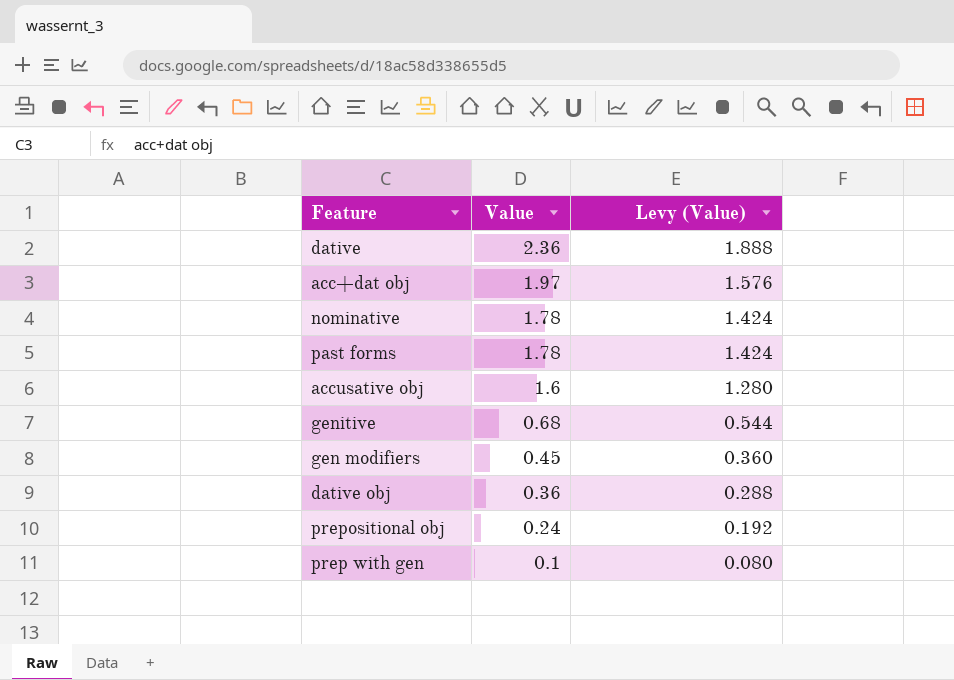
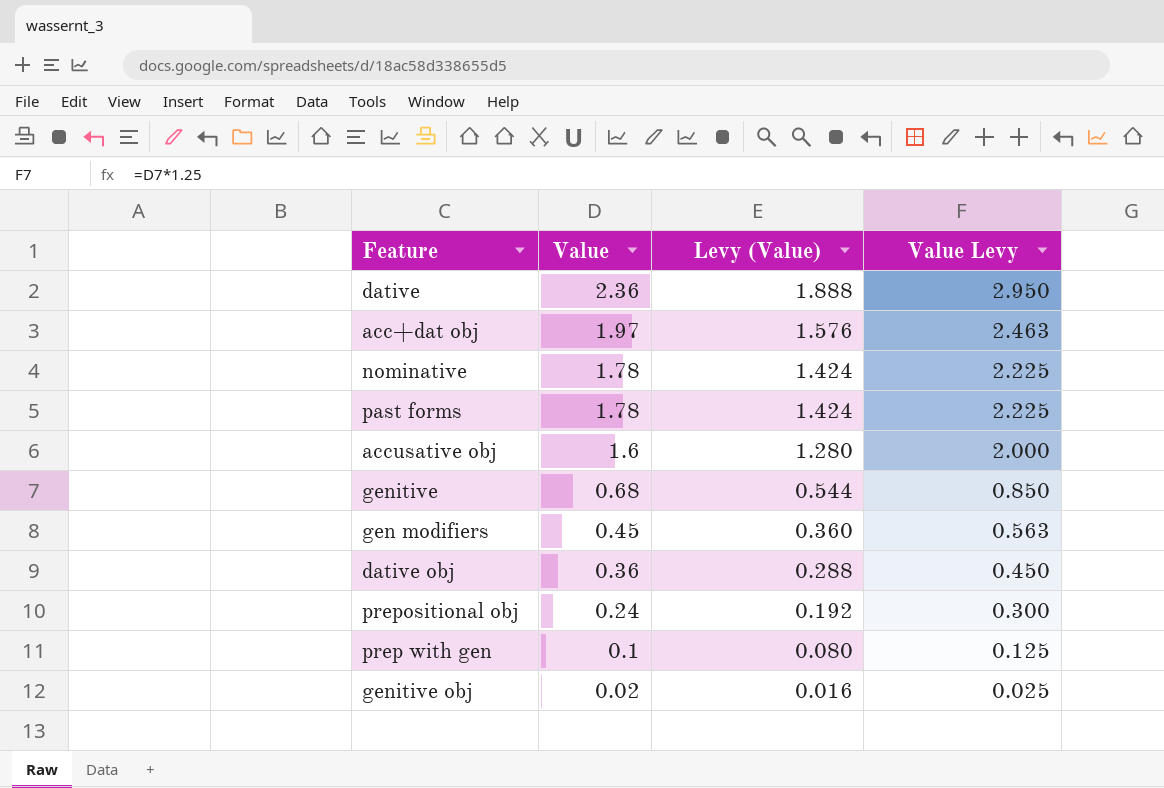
column Value Levy | formula: none -> [Value] * 1.25
row genitive obj: none -> 0.02 | 0.016 | 0.025

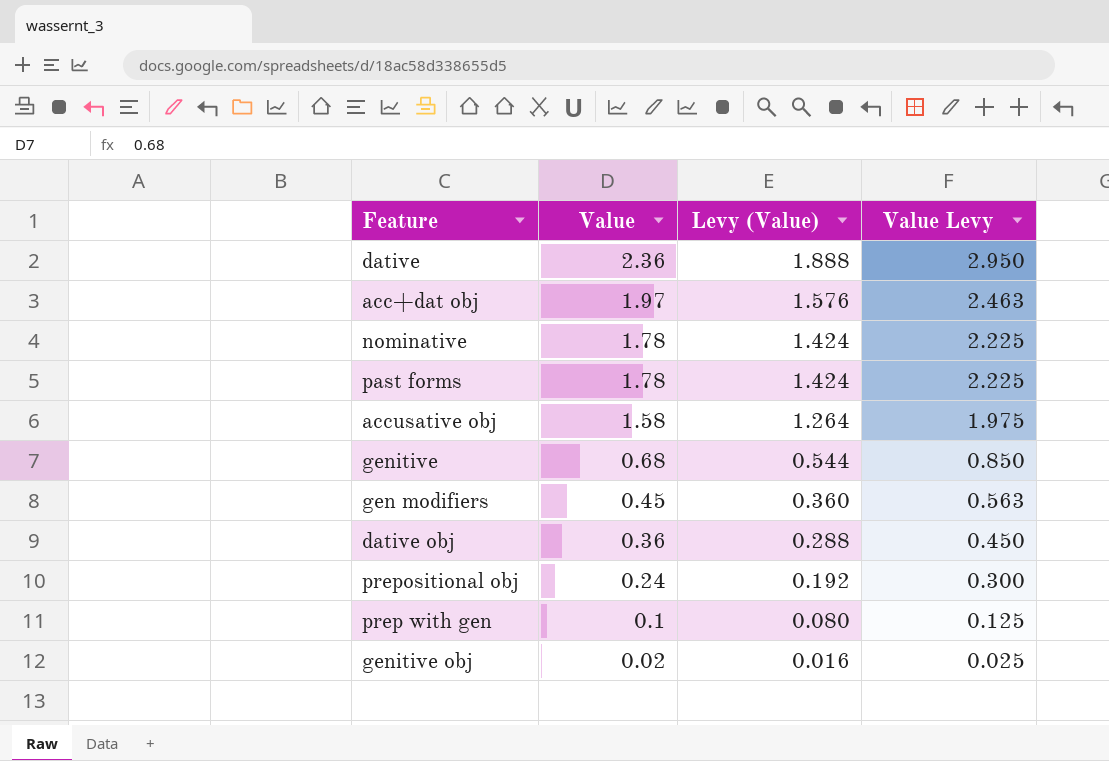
accusative obj | Value: 1.6 -> 1.58
accusative obj | Levy (Value): 1.280 -> 1.264
accusative obj | Value Levy: 2.000 -> 1.975

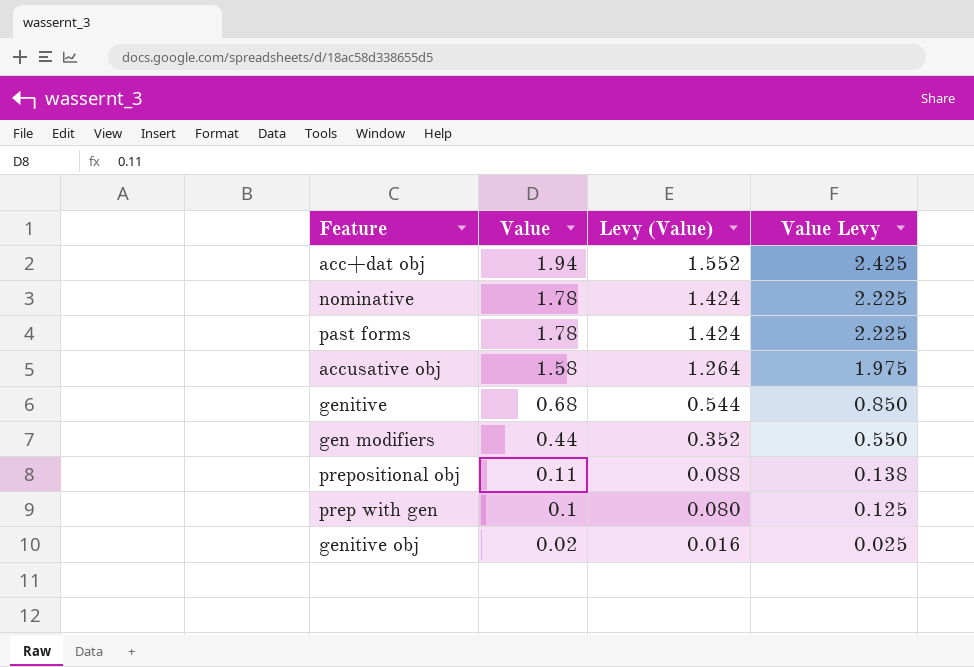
row dative: 2.36 | 1.888 | 2.950 -> none
row dative obj: 0.36 | 0.288 | 0.450 -> none
acc+dat obj | Value: 1.97 -> 1.94
acc+dat obj | Levy (Value): 1.576 -> 1.552
acc+dat obj | Value Levy: 2.463 -> 2.425
gen modifiers | Value: 0.45 -> 0.44
gen modifiers | Levy (Value): 0.360 -> 0.352
gen modifiers | Value Levy: 0.563 -> 0.550
prepositional obj | Value: 0.24 -> 0.11
prepositional obj | Levy (Value): 0.192 -> 0.088
prepositional obj | Value Levy: 0.300 -> 0.138

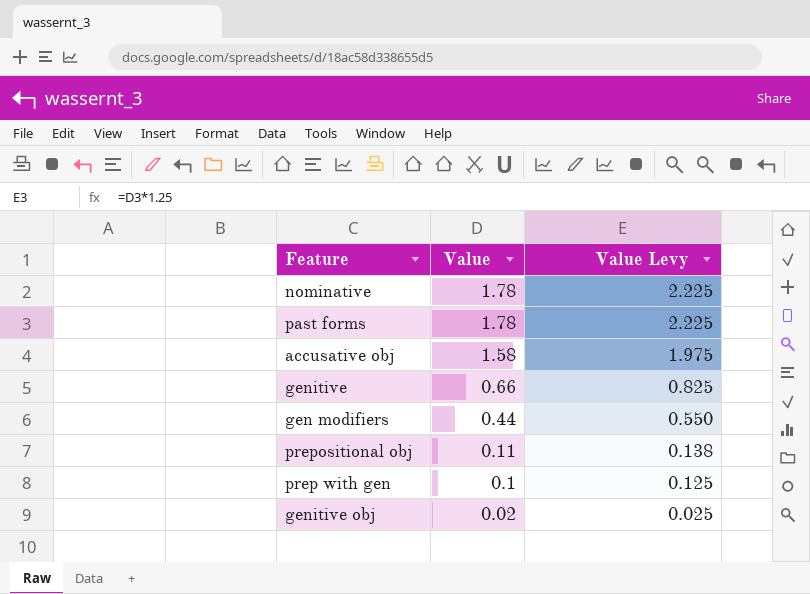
column Levy (Value) | formula: [Value] * 0.8 -> none
row acc+dat obj: 1.94 | 1.552 | 2.425 -> none
genitive | Value: 0.68 -> 0.66
genitive | Value Levy: 0.850 -> 0.825

